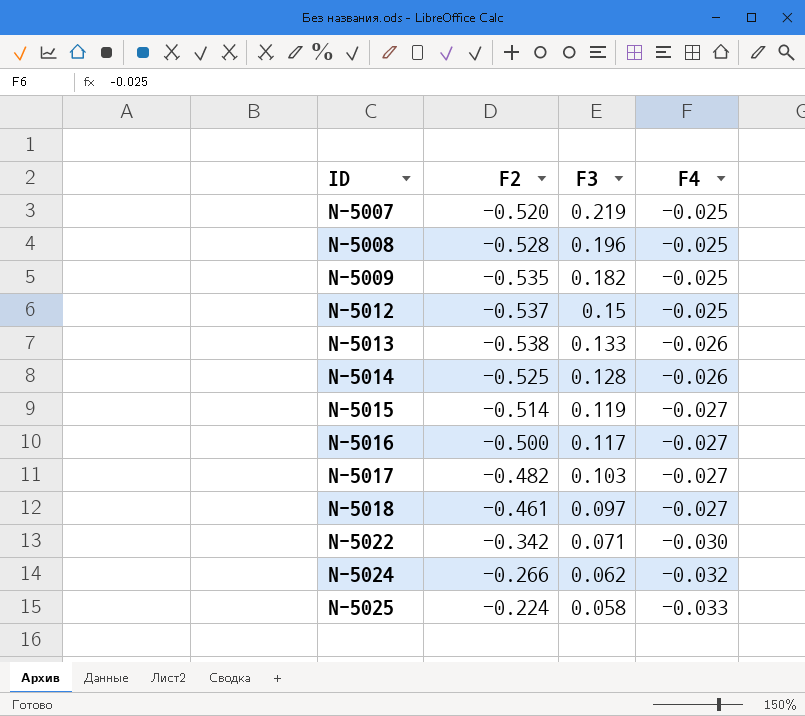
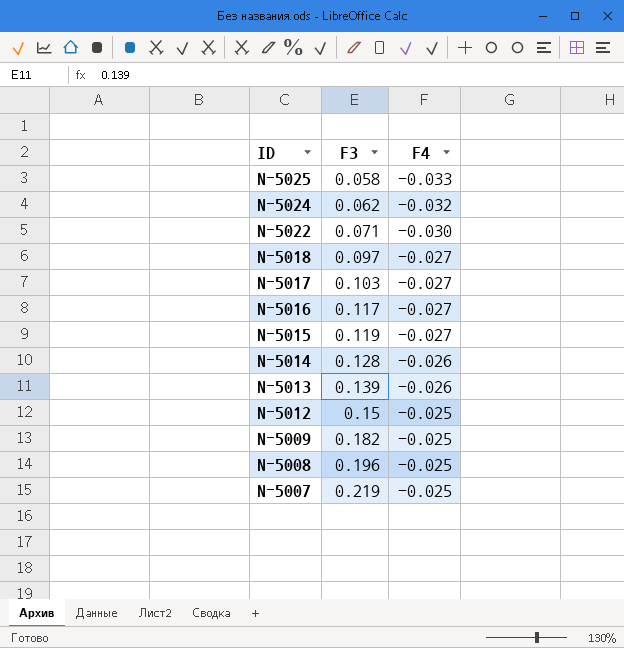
row order: ID ascending -> ID descending
column F2 | position: 2 -> none
N-5013 | F3: 0.133 -> 0.139

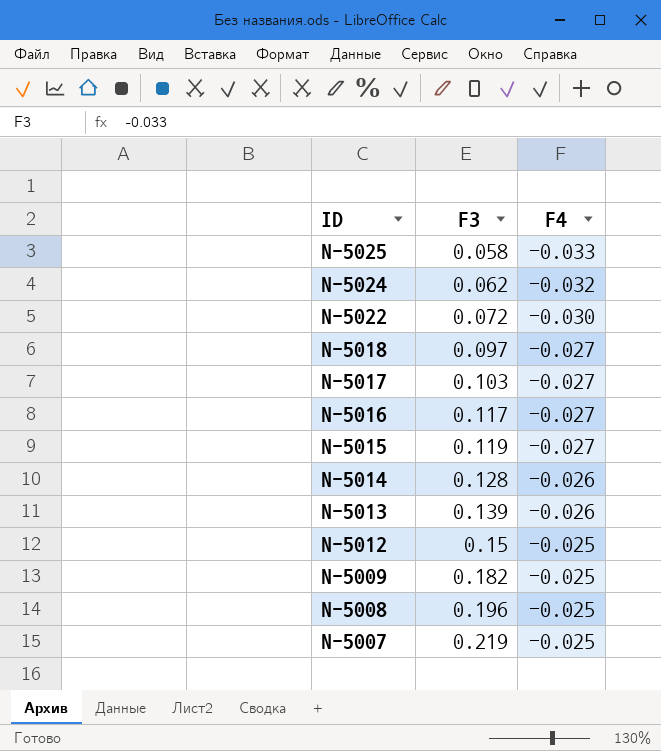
N-5022 | F3: 0.071 -> 0.072

